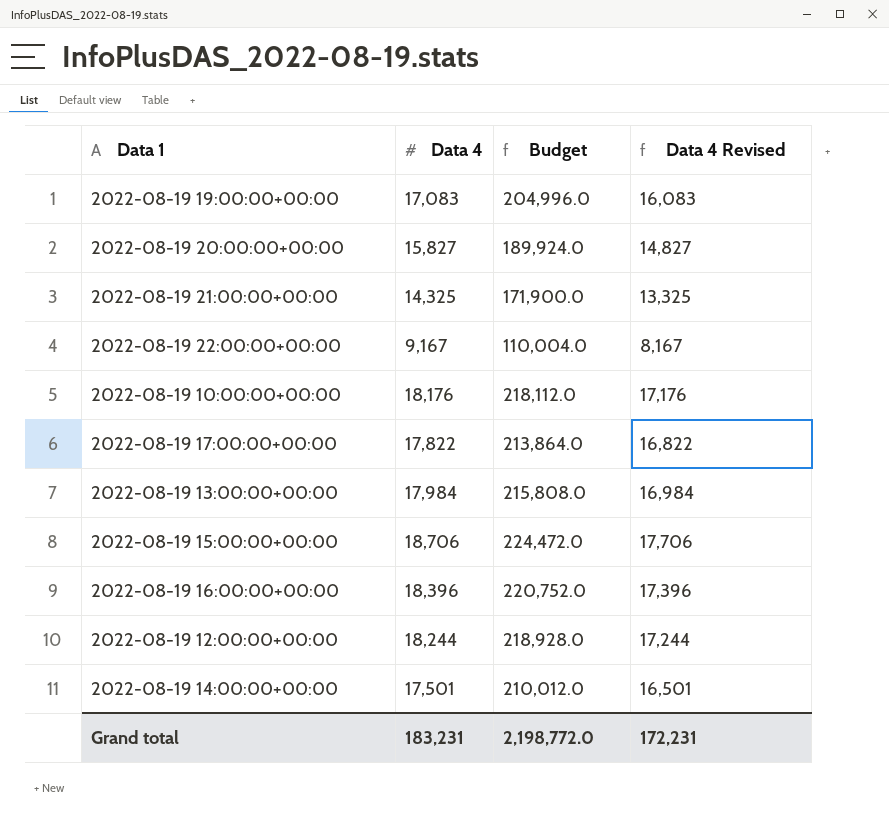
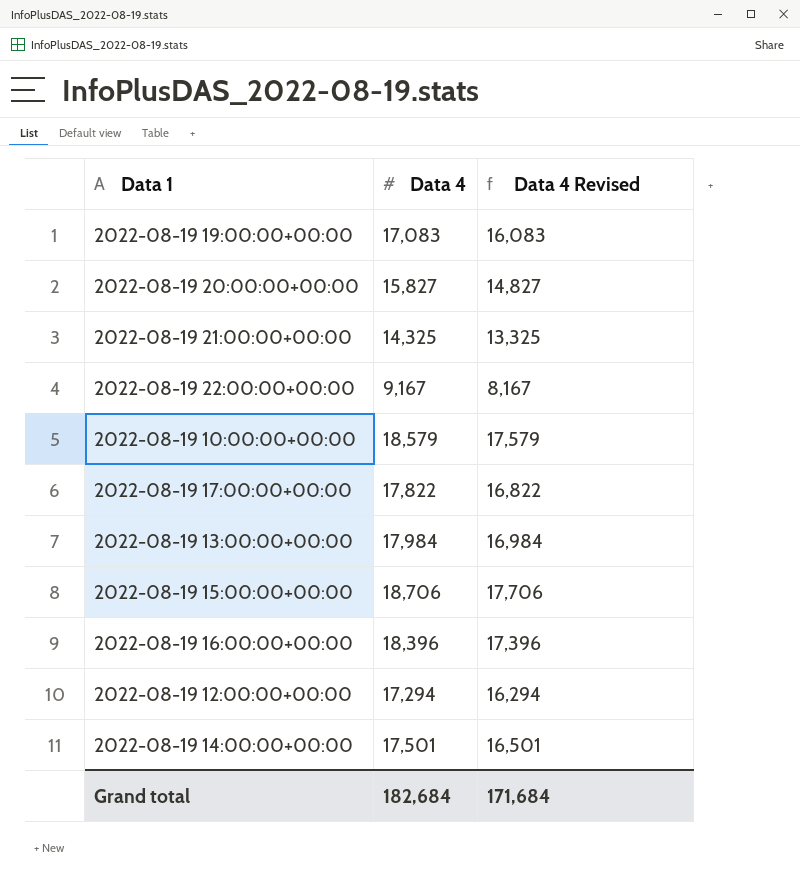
column Budget | formula: [Data 4] * 12 -> none
2022-08-19 10:00:00+00:00 | Data 4: 18,176 -> 18,579
2022-08-19 10:00:00+00:00 | Data 4 Revised: 17,176 -> 17,579
2022-08-19 12:00:00+00:00 | Data 4: 18,244 -> 17,294
2022-08-19 12:00:00+00:00 | Data 4 Revised: 17,244 -> 16,294
Grand total | Data 4: 183,231 -> 182,684
Grand total | Data 4 Revised: 172,231 -> 171,684

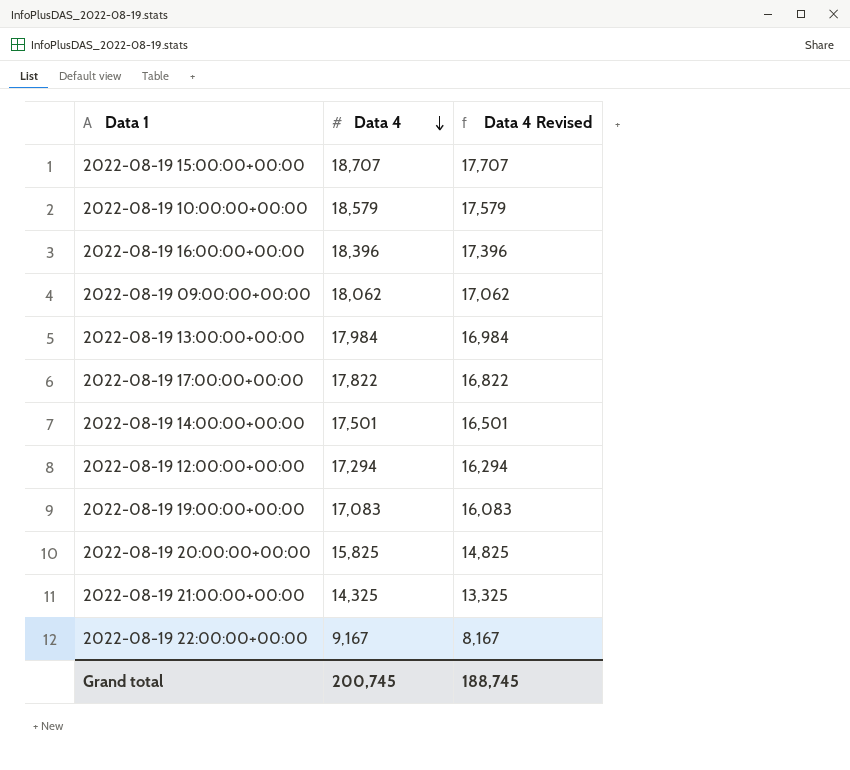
row order: none -> Data 4 descending
2022-08-19 15:00:00+00:00 | Data 4: 18,706 -> 18,707
2022-08-19 15:00:00+00:00 | Data 4 Revised: 17,706 -> 17,707
row 2022-08-19 09:00:00+00:00: none -> 18,062 | 17,062
2022-08-19 20:00:00+00:00 | Data 4: 15,827 -> 15,825
2022-08-19 20:00:00+00:00 | Data 4 Revised: 14,827 -> 14,825
Grand total | Data 4: 182,684 -> 200,745
Grand total | Data 4 Revised: 171,684 -> 188,745

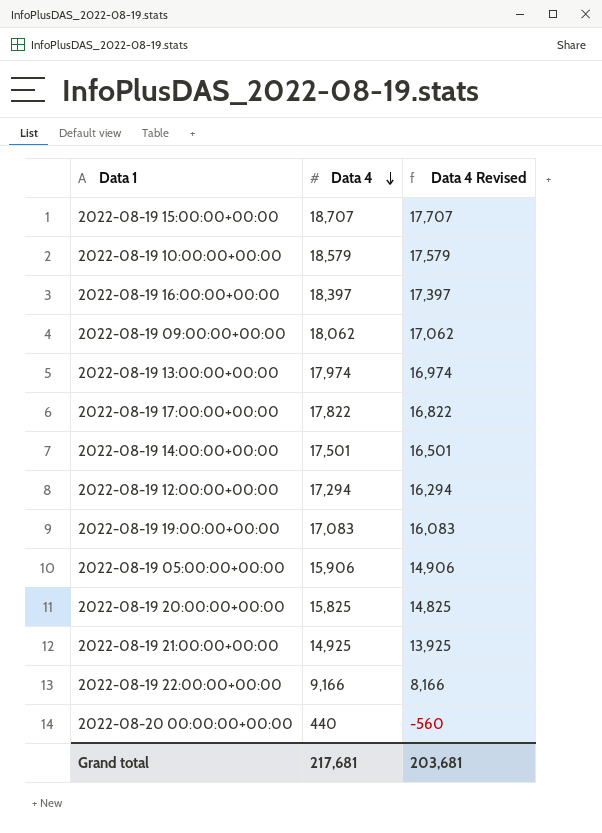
2022-08-19 16:00:00+00:00 | Data 4: 18,396 -> 18,397
2022-08-19 16:00:00+00:00 | Data 4 Revised: 17,396 -> 17,397
2022-08-19 13:00:00+00:00 | Data 4: 17,984 -> 17,974
2022-08-19 13:00:00+00:00 | Data 4 Revised: 16,984 -> 16,974
row 2022-08-19 05:00:00+00:00: none -> 15,906 | 14,906
2022-08-19 21:00:00+00:00 | Data 4: 14,325 -> 14,925
2022-08-19 21:00:00+00:00 | Data 4 Revised: 13,325 -> 13,925
2022-08-19 22:00:00+00:00 | Data 4: 9,167 -> 9,166
2022-08-19 22:00:00+00:00 | Data 4 Revised: 8,167 -> 8,166
row 2022-08-20 00:00:00+00:00: none -> 440 | -560
Grand total | Data 4: 200,745 -> 217,681
Grand total | Data 4 Revised: 188,745 -> 203,681

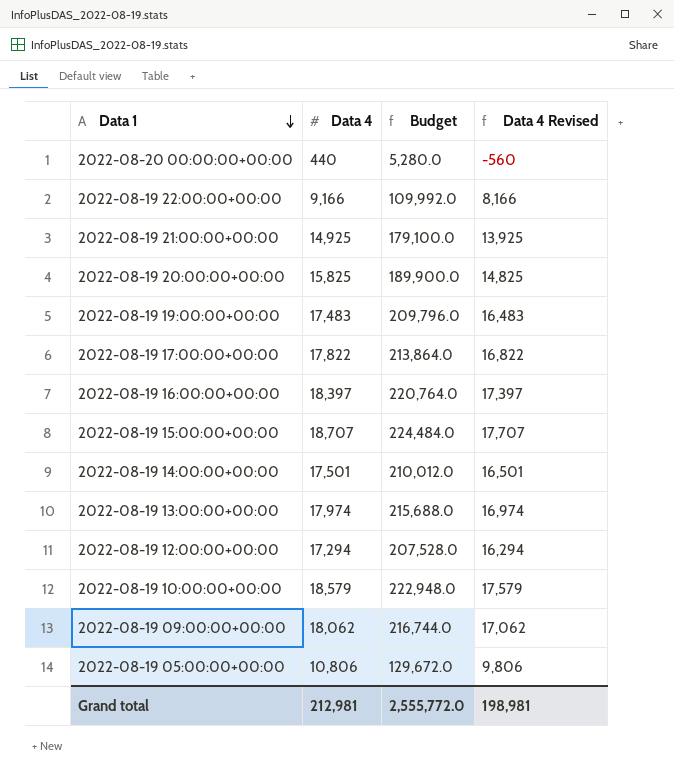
row order: Data 4 descending -> Data 1 descending
column Budget | formula: none -> [Data 4] * 12
2022-08-19 19:00:00+00:00 | Data 4: 17,083 -> 17,483
2022-08-19 19:00:00+00:00 | Data 4 Revised: 16,083 -> 16,483
2022-08-19 05:00:00+00:00 | Data 4: 15,906 -> 10,806
2022-08-19 05:00:00+00:00 | Data 4 Revised: 14,906 -> 9,806
Grand total | Data 4: 217,681 -> 212,981
Grand total | Data 4 Revised: 203,681 -> 198,981

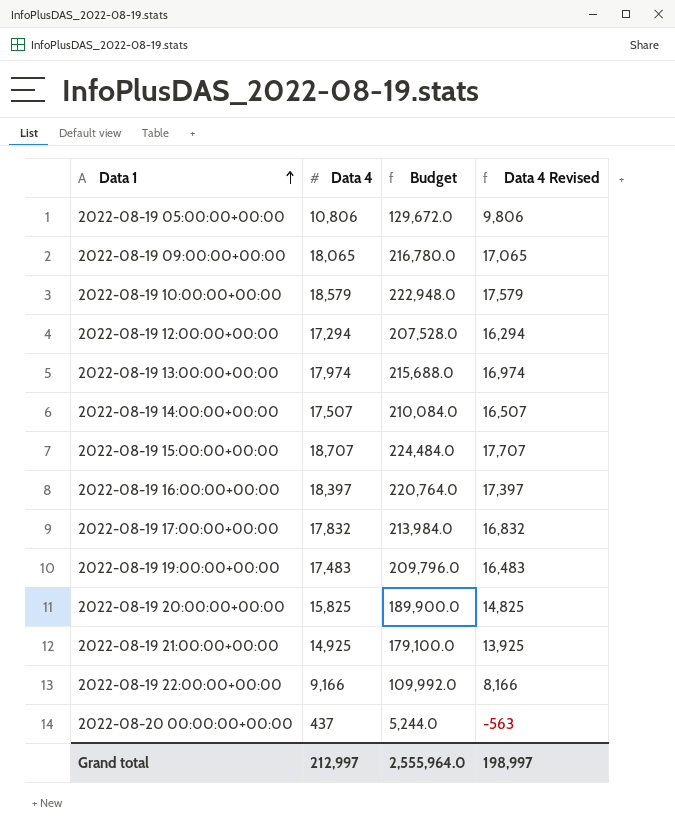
row order: Data 1 descending -> Data 1 ascending
2022-08-19 09:00:00+00:00 | Data 4: 18,062 -> 18,065
2022-08-19 09:00:00+00:00 | Budget: 216,744.0 -> 216,780.0
2022-08-19 09:00:00+00:00 | Data 4 Revised: 17,062 -> 17,065
2022-08-19 14:00:00+00:00 | Data 4: 17,501 -> 17,507
2022-08-19 14:00:00+00:00 | Budget: 210,012.0 -> 210,084.0
2022-08-19 14:00:00+00:00 | Data 4 Revised: 16,501 -> 16,507
2022-08-19 17:00:00+00:00 | Data 4: 17,822 -> 17,832
2022-08-19 17:00:00+00:00 | Budget: 213,864.0 -> 213,984.0
2022-08-19 17:00:00+00:00 | Data 4 Revised: 16,822 -> 16,832
2022-08-20 00:00:00+00:00 | Data 4: 440 -> 437
2022-08-20 00:00:00+00:00 | Budget: 5,280.0 -> 5,244.0
2022-08-20 00:00:00+00:00 | Data 4 Revised: -560 -> -563
Grand total | Data 4: 212,981 -> 212,997
Grand total | Budget: 2,555,772.0 -> 2,555,964.0
Grand total | Data 4 Revised: 198,981 -> 198,997

